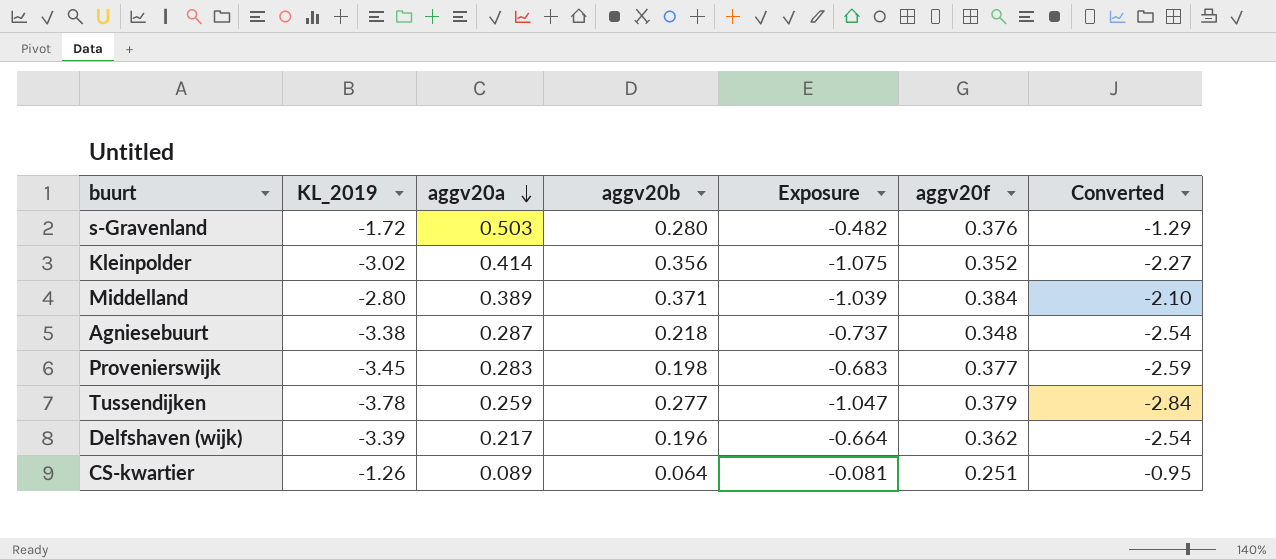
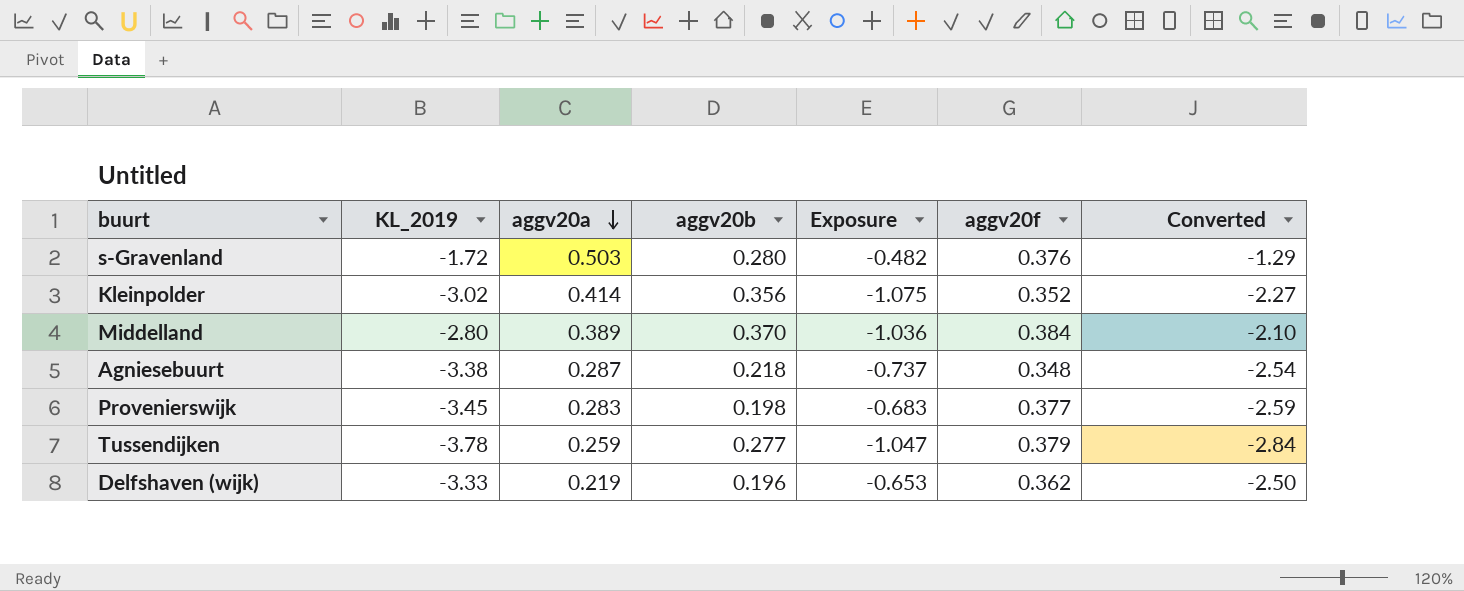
row CS-kwartier: -1.26 | 0.089 | 0.064 | -0.081 | 0.251 | -0.95 -> none
Middelland | aggv20b: 0.371 -> 0.370
Middelland | Exposure: -1.039 -> -1.036
Delfshaven (wijk) | KL_2019: -3.39 -> -3.33
Delfshaven (wijk) | aggv20a: 0.217 -> 0.219
Delfshaven (wijk) | Exposure: -0.664 -> -0.653
Delfshaven (wijk) | Converted: -2.54 -> -2.50

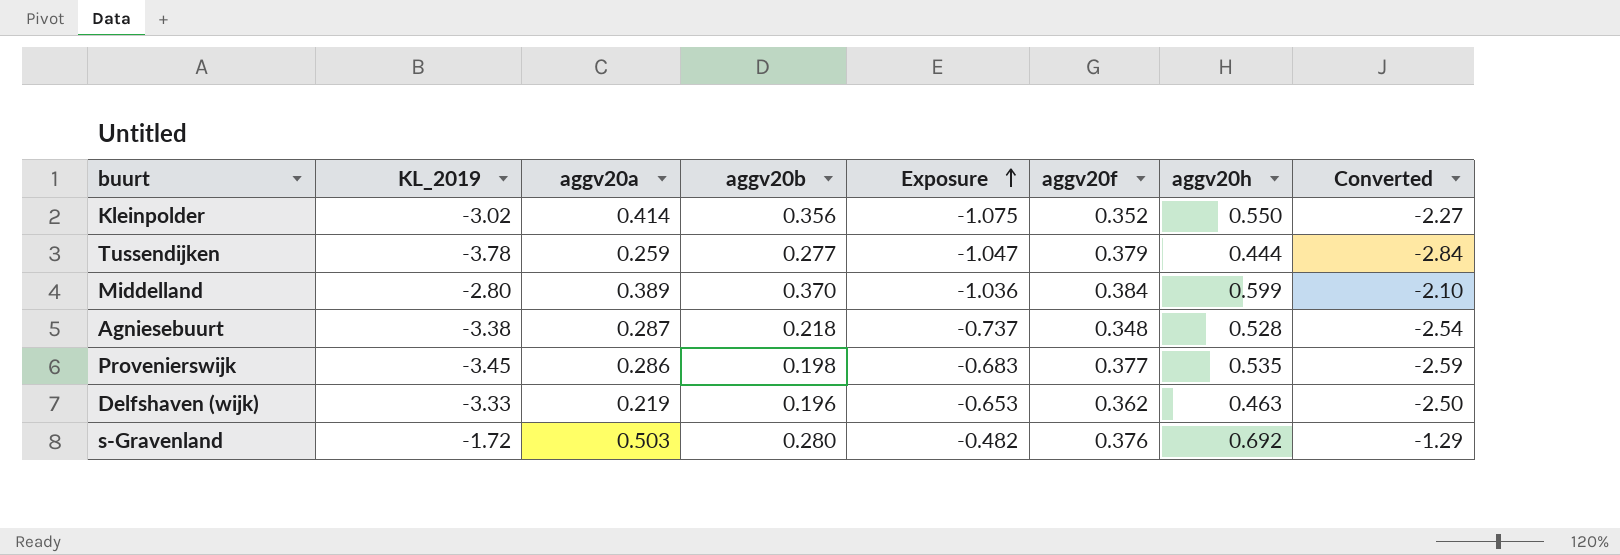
row order: aggv20a descending -> Exposure ascending
column aggv20h | position: none -> 7
Provenierswijk | aggv20a: 0.283 -> 0.286

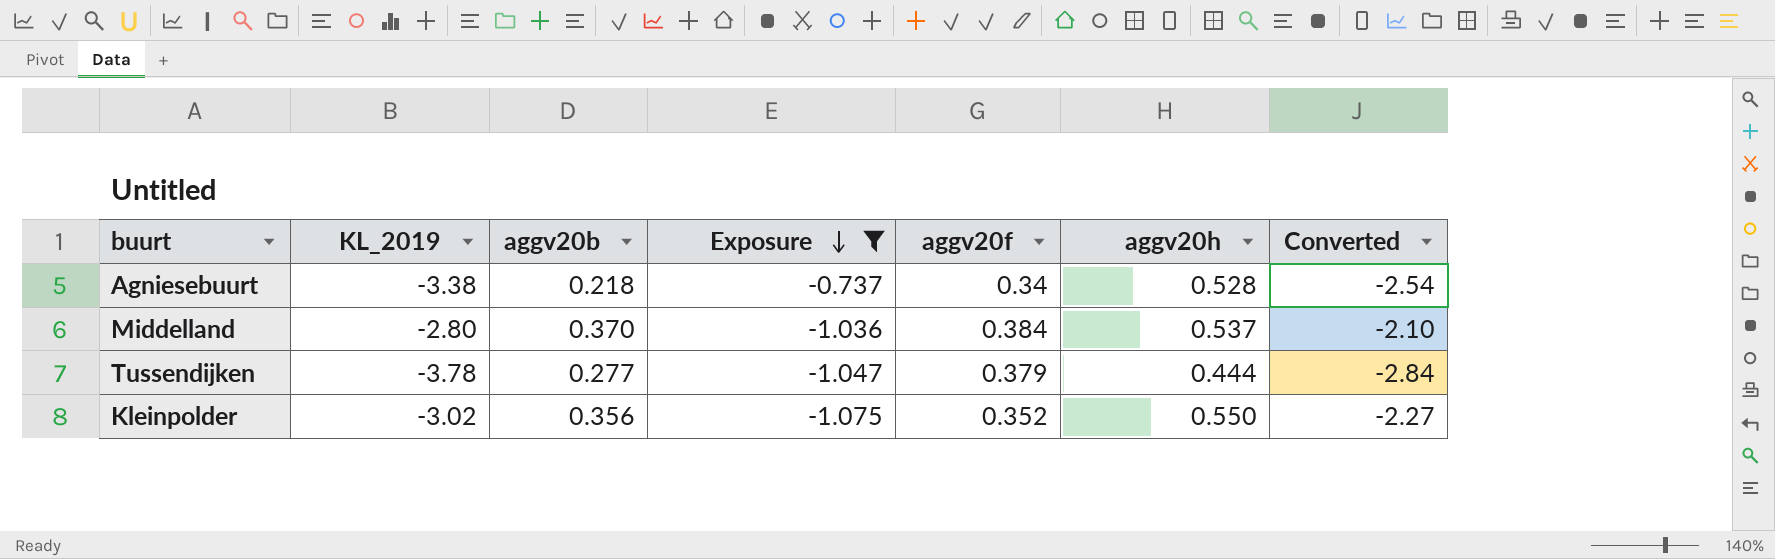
filter: none -> Exposure <= -0.737
row order: Exposure ascending -> Exposure descending
column aggv20a | position: 3 -> none
Agniesebuurt | aggv20f: 0.348 -> 0.34
Middelland | aggv20h: 0.599 -> 0.537

